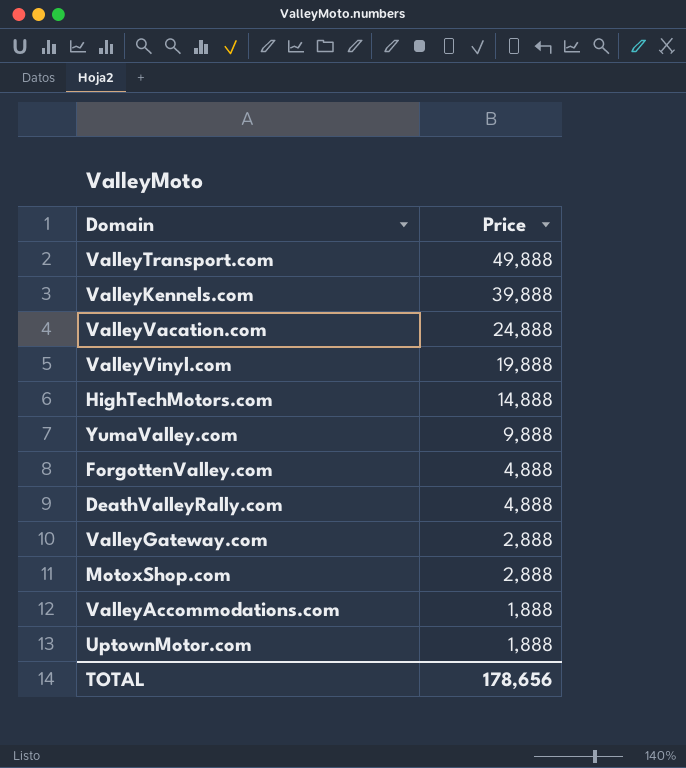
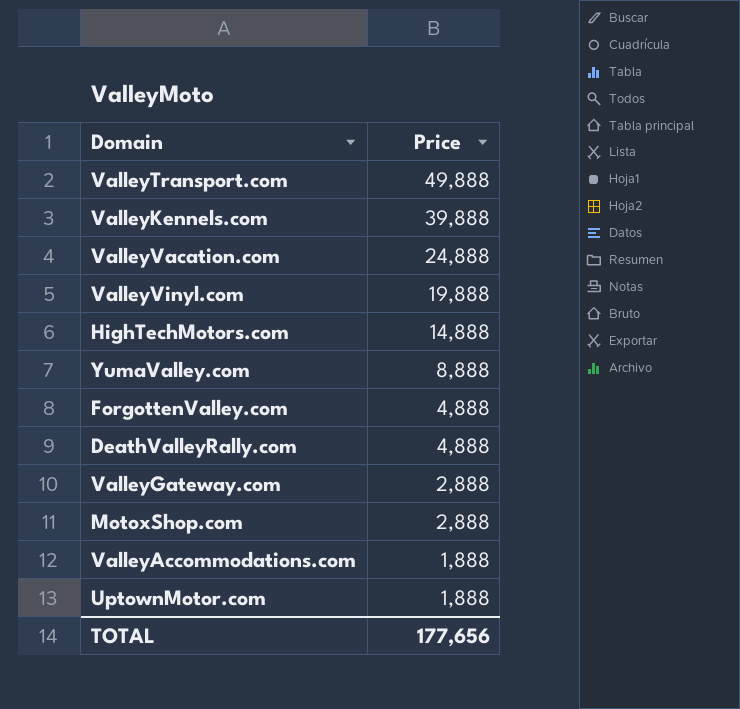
YumaValley.com | Price: 9,888 -> 8,888
TOTAL | Price: 178,656 -> 177,656

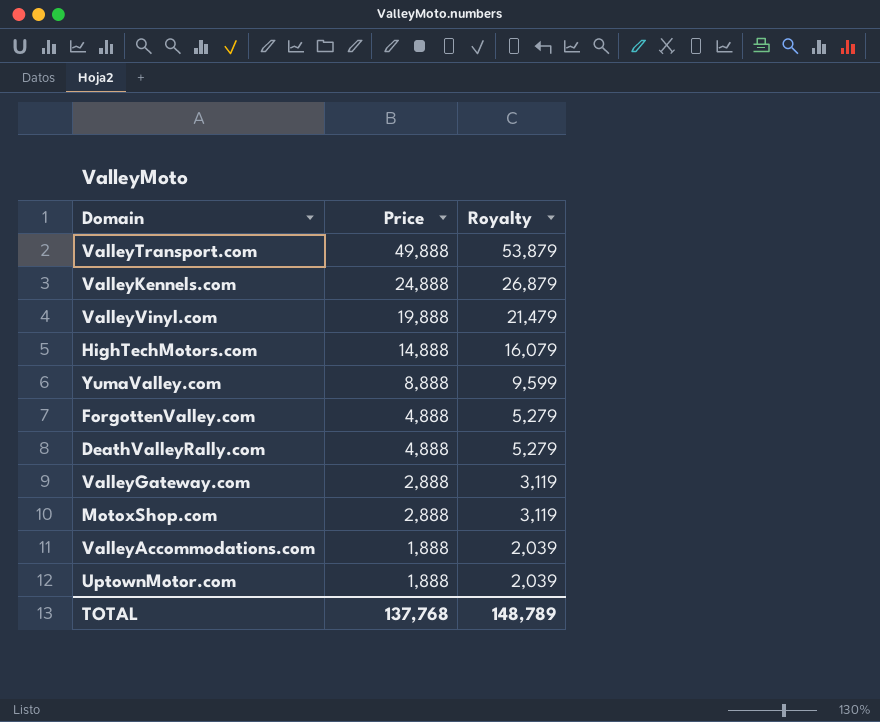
column Royalty | formula: none -> [Price] * 1.08
row ValleyVacation.com: 24,888 -> none
ValleyKennels.com | Price: 39,888 -> 24,888
TOTAL | Price: 177,656 -> 137,768

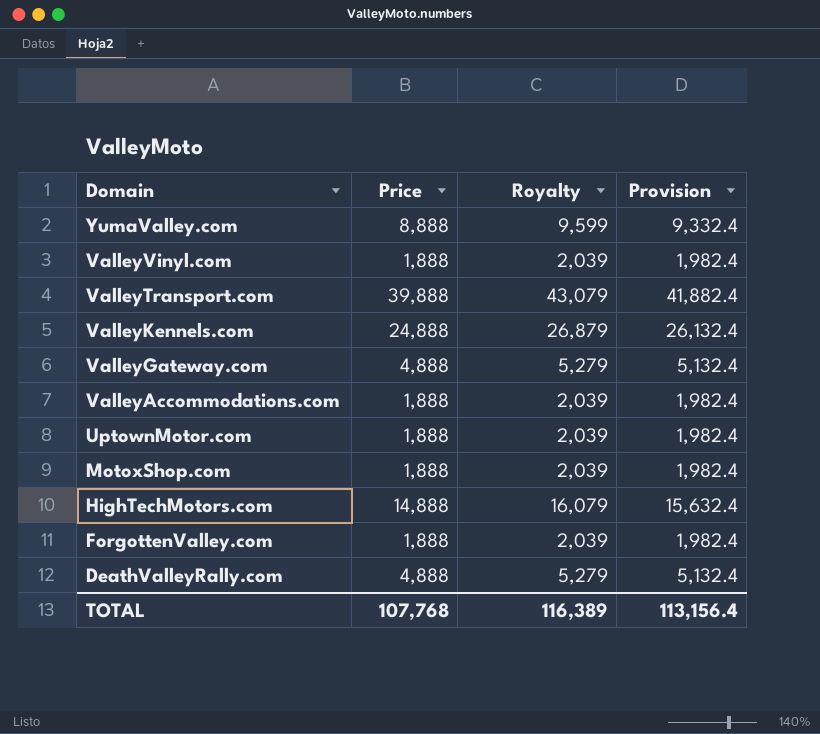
row order: Price descending -> Domain descending
column Provision | formula: none -> [Price] * 1.05
ValleyVinyl.com | Price: 19,888 -> 1,888
ValleyVinyl.com | Royalty: 21,479 -> 2,039
ValleyTransport.com | Price: 49,888 -> 39,888
ValleyTransport.com | Royalty: 53,879 -> 43,079
ValleyGateway.com | Price: 2,888 -> 4,888
ValleyGateway.com | Royalty: 3,119 -> 5,279
MotoxShop.com | Price: 2,888 -> 1,888
MotoxShop.com | Royalty: 3,119 -> 2,039
ForgottenValley.com | Price: 4,888 -> 1,888
ForgottenValley.com | Royalty: 5,279 -> 2,039
TOTAL | Price: 137,768 -> 107,768
TOTAL | Royalty: 148,789 -> 116,389

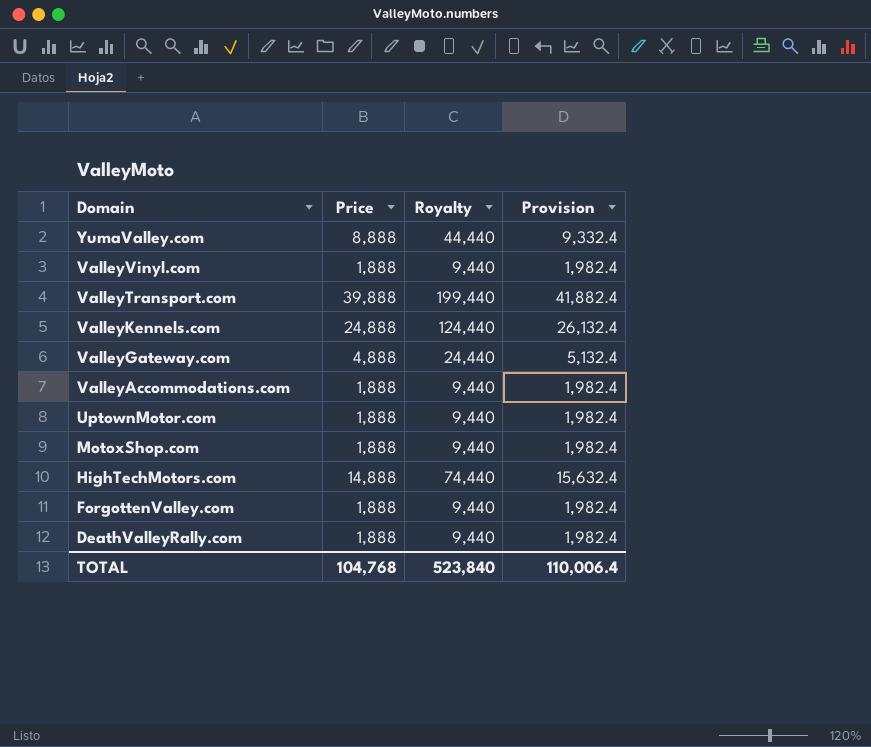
column Royalty | formula: [Price] * 1.08 -> [Price] * 5
DeathValleyRally.com | Price: 4,888 -> 1,888
DeathValleyRally.com | Provision: 5,132.4 -> 1,982.4
TOTAL | Price: 107,768 -> 104,768
TOTAL | Royalty: 116,389 -> 523,840
TOTAL | Provision: 113,156.4 -> 110,006.4

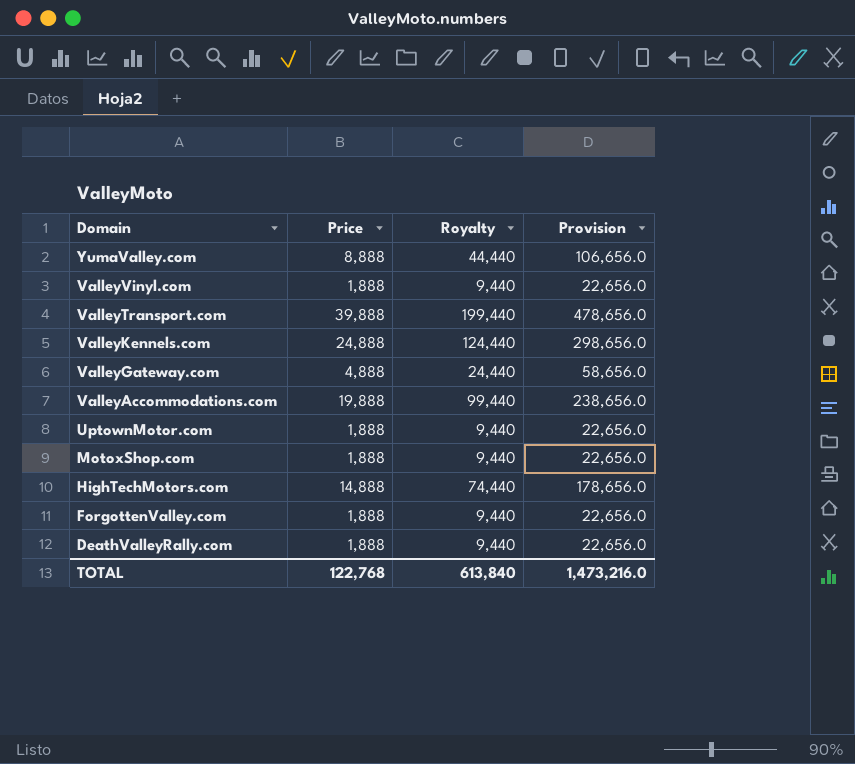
column Provision | formula: [Price] * 1.05 -> [Price] * 12
ValleyAccommodations.com | Price: 1,888 -> 19,888
ValleyAccommodations.com | Royalty: 9,440 -> 99,440
TOTAL | Price: 104,768 -> 122,768
TOTAL | Royalty: 523,840 -> 613,840
TOTAL | Provision: 110,006.4 -> 1,473,216.0

